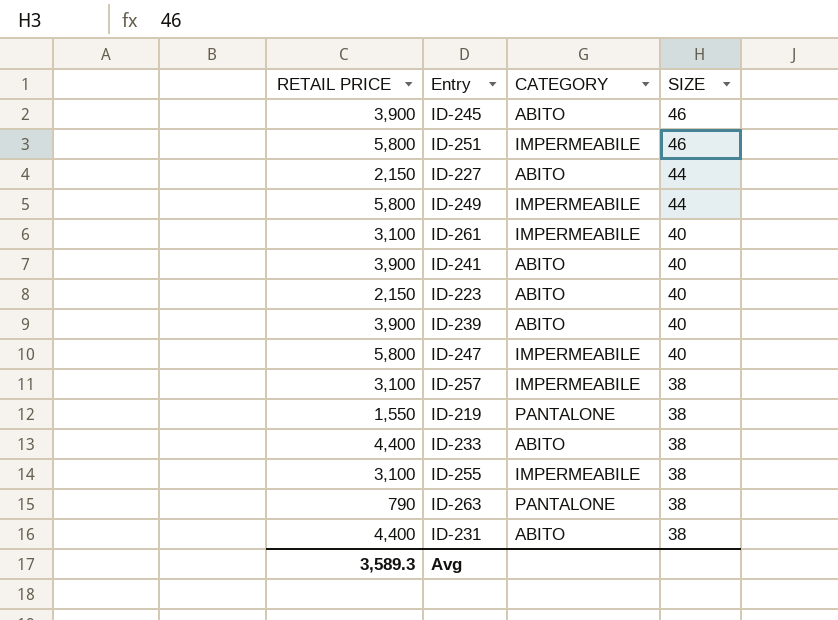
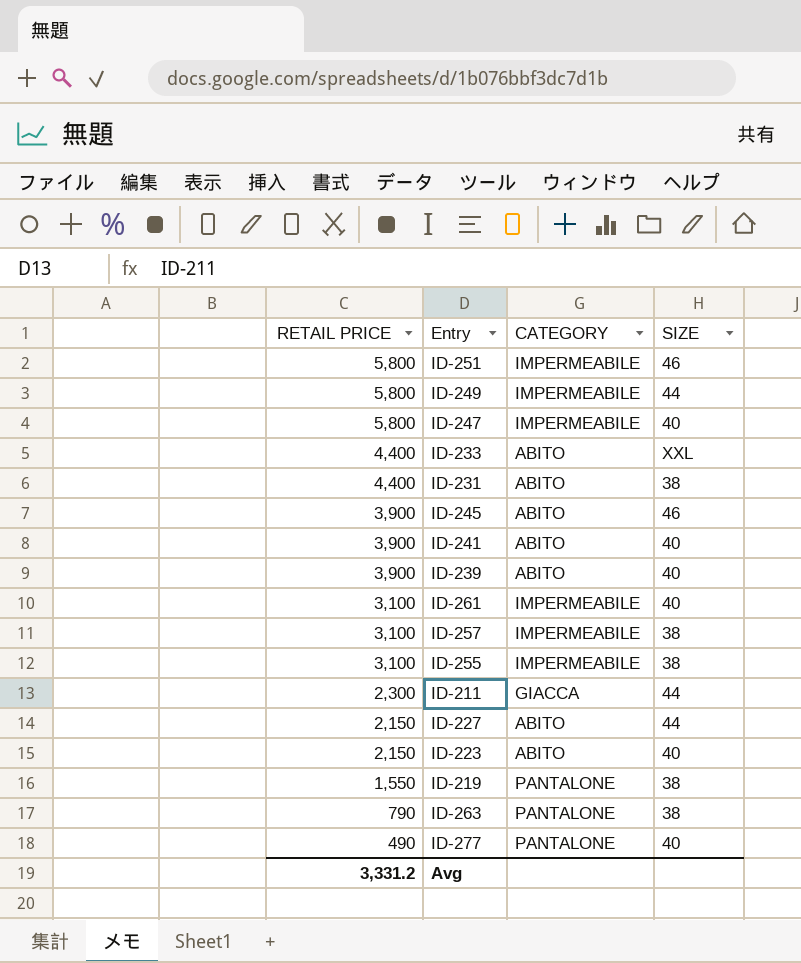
row order: SIZE descending -> RETAIL PRICE descending
ID-233 | SIZE: 38 -> XXL
row ID-211: none -> 2,300 | GIACCA | 44
row ID-277: none -> 490 | PANTALONE | 40
Avg | RETAIL PRICE: 3,589.3 -> 3,331.2

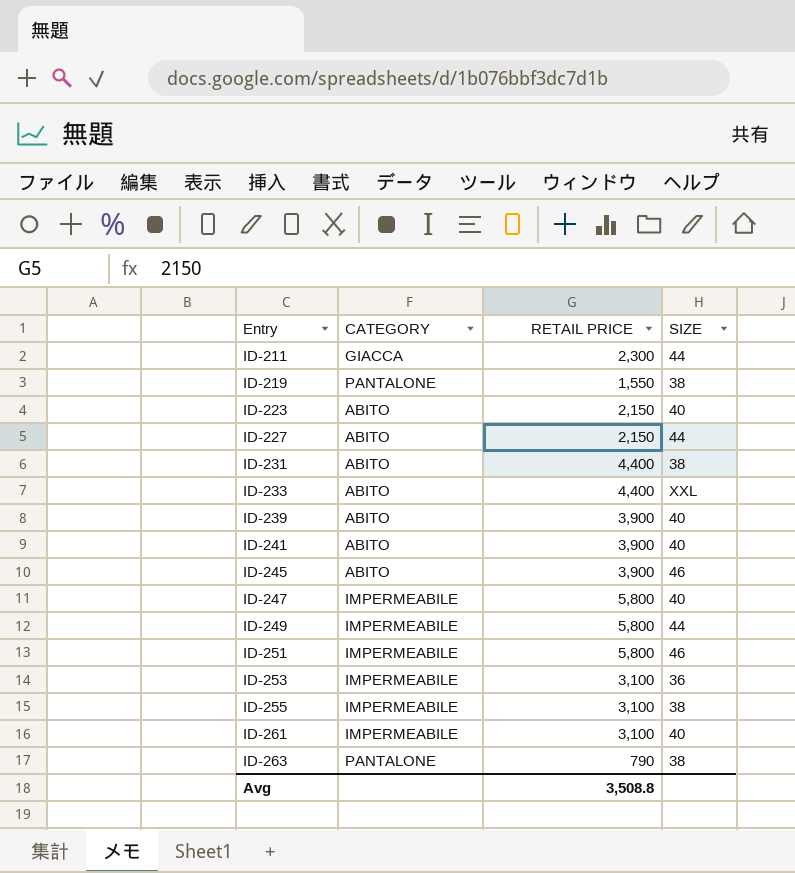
row order: RETAIL PRICE descending -> Entry ascending
column RETAIL PRICE | position: 1 -> 3
row ID-257: 3,100 | IMPERMEABILE | 38 -> none
row ID-277: 490 | PANTALONE | 40 -> none
row ID-253: none -> IMPERMEABILE | 3,100 | 36
Avg | RETAIL PRICE: 3,331.2 -> 3,508.8

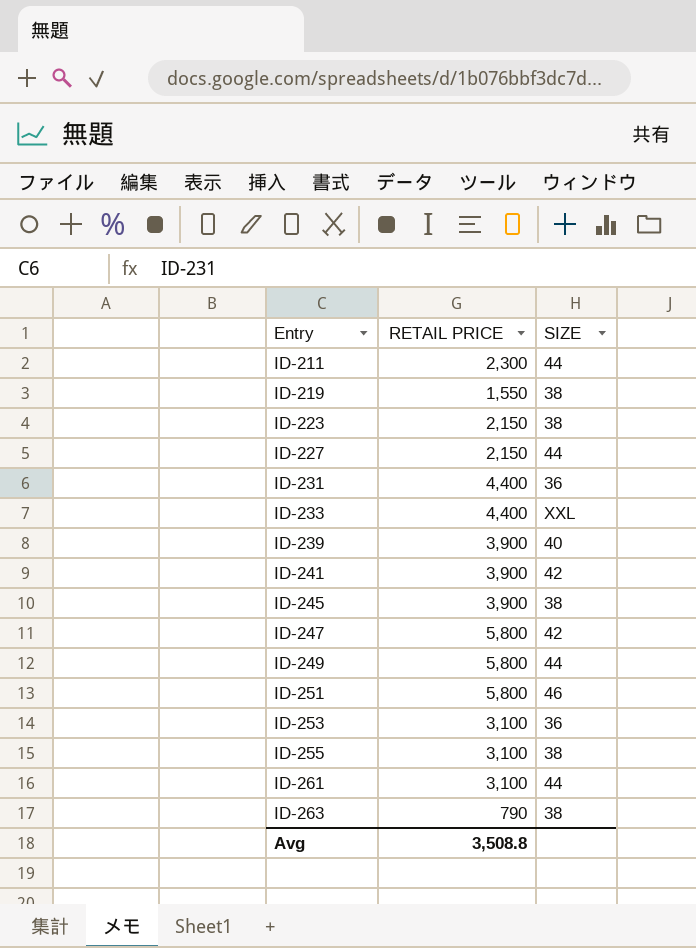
column CATEGORY | position: 2 -> none
ID-223 | SIZE: 40 -> 38
ID-231 | SIZE: 38 -> 36
ID-241 | SIZE: 40 -> 42
ID-245 | SIZE: 46 -> 38
ID-247 | SIZE: 40 -> 42
ID-261 | SIZE: 40 -> 44

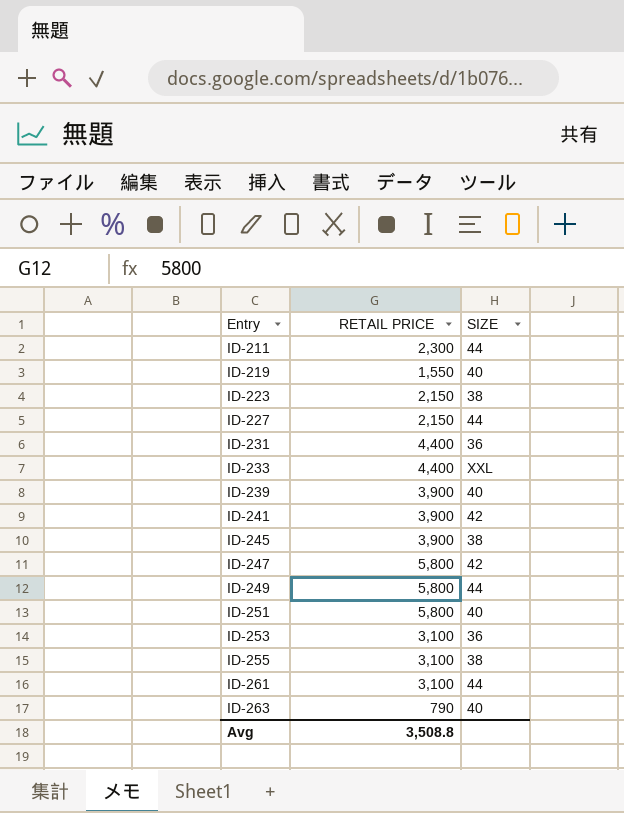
ID-219 | SIZE: 38 -> 40
ID-251 | SIZE: 46 -> 40
ID-263 | SIZE: 38 -> 40

